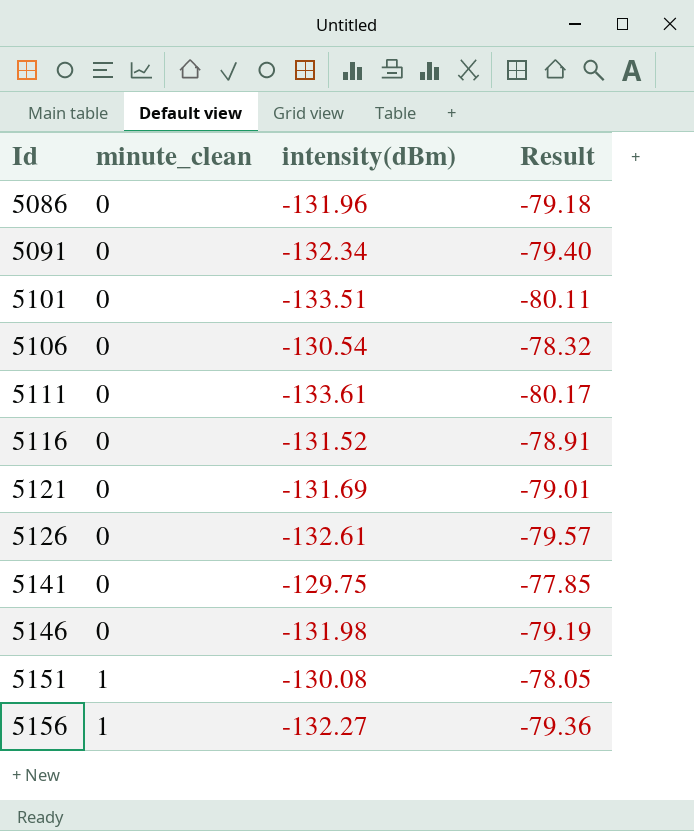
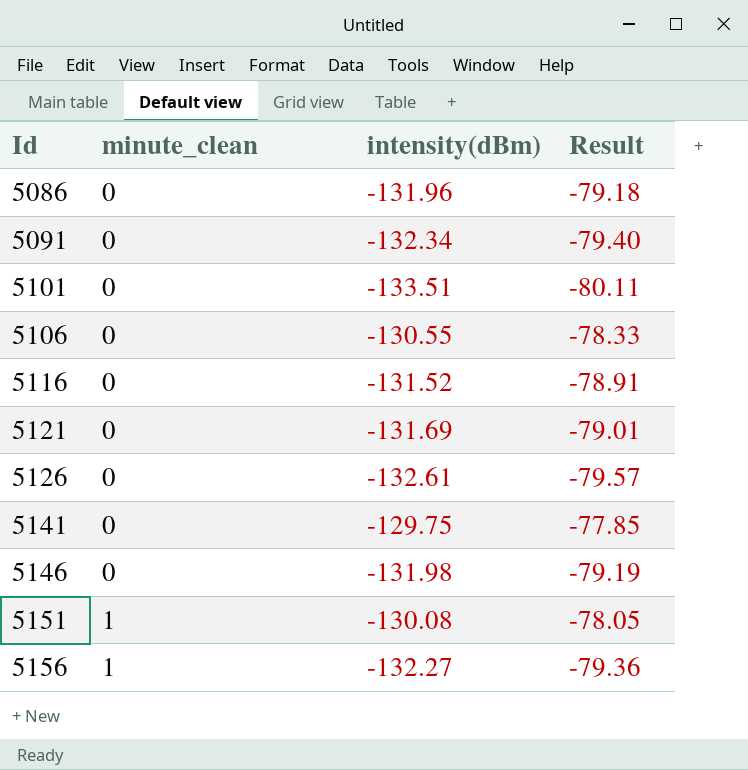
row 5111: 0 | -133.61 | -80.17 -> none
5106 | intensity(dBm): -130.54 -> -130.55
5106 | Result: -78.32 -> -78.33

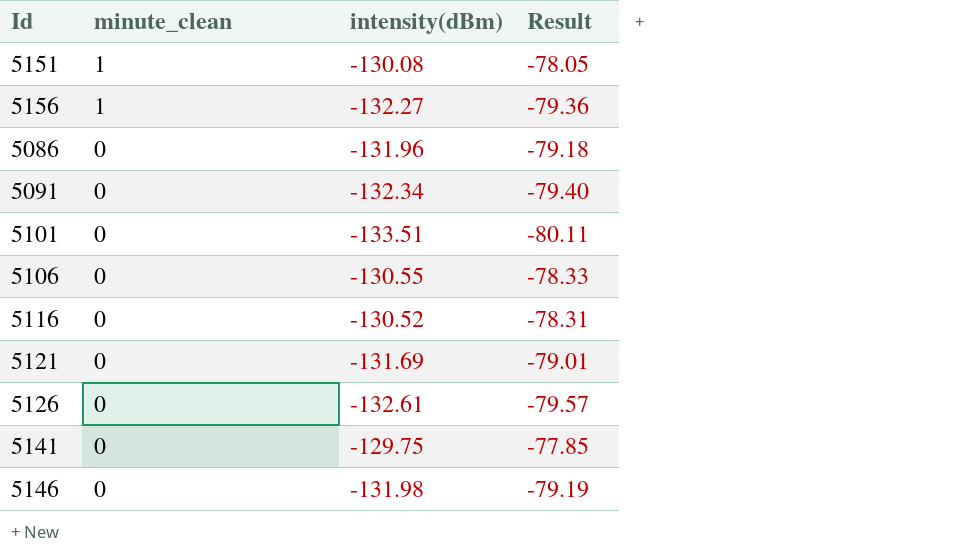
row order: Id ascending -> minute_clean descending
5116 | intensity(dBm): -131.52 -> -130.52
5116 | Result: -78.91 -> -78.31

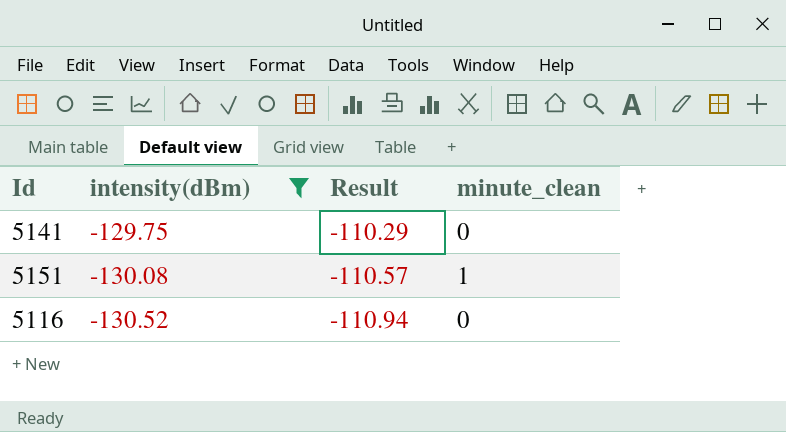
filter: none -> intensity(dBm) >= -130.52
row order: minute_clean descending -> intensity(dBm) descending
column Result | formula: [intensity(dBm)] * 0.6 -> [intensity(dBm)] * 0.85
column minute_clean | position: 2 -> 4

